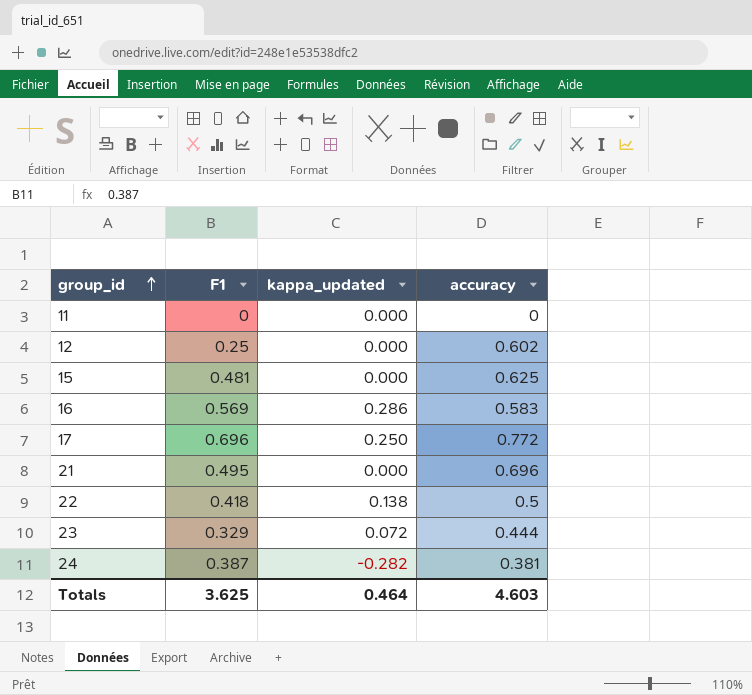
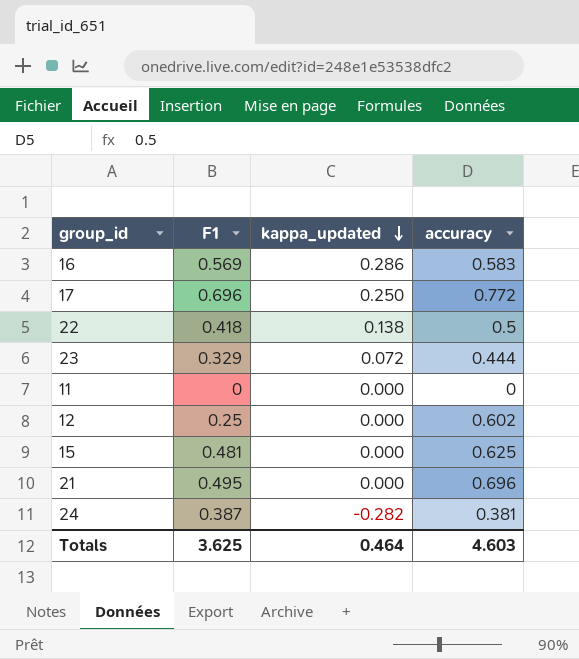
row order: group_id ascending -> kappa_updated descending

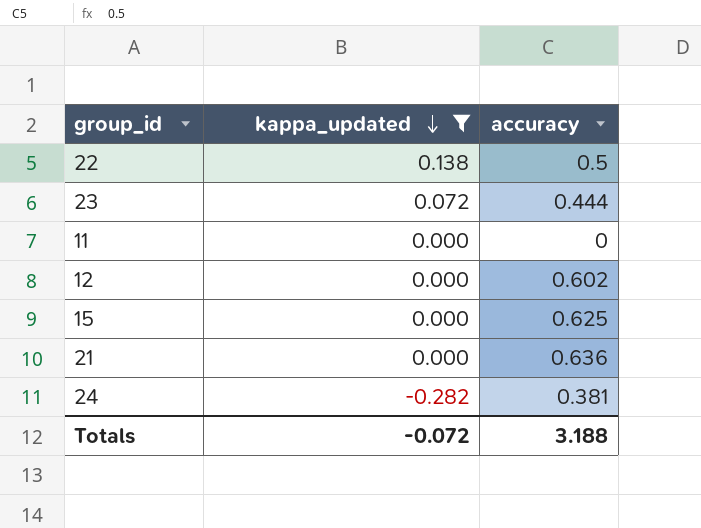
filter: none -> kappa_updated <= 0.138
column F1 | position: 2 -> none
21 | accuracy: 0.696 -> 0.636
Totals | kappa_updated: 0.464 -> -0.072
Totals | accuracy: 4.603 -> 3.188

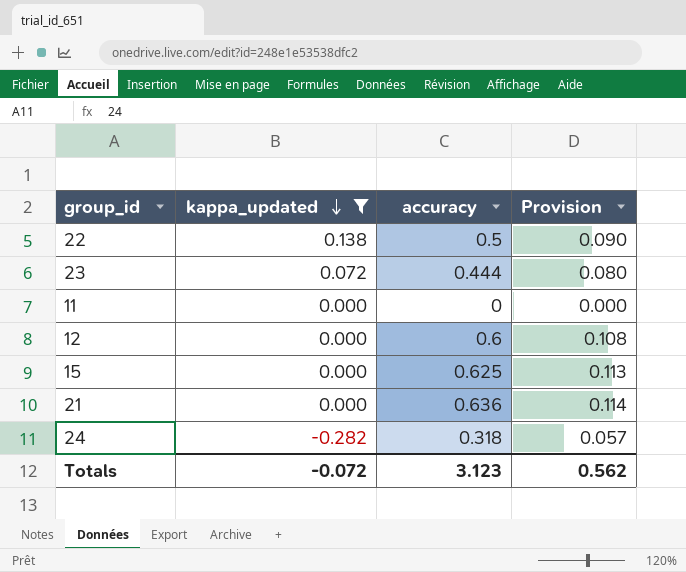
column Provision | formula: none -> [accuracy] * 0.18
12 | accuracy: 0.602 -> 0.6
24 | accuracy: 0.381 -> 0.318
Totals | accuracy: 3.188 -> 3.123

